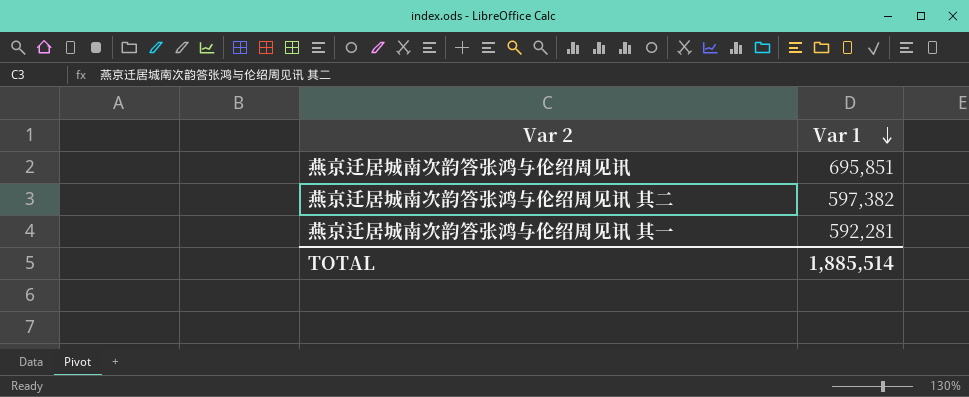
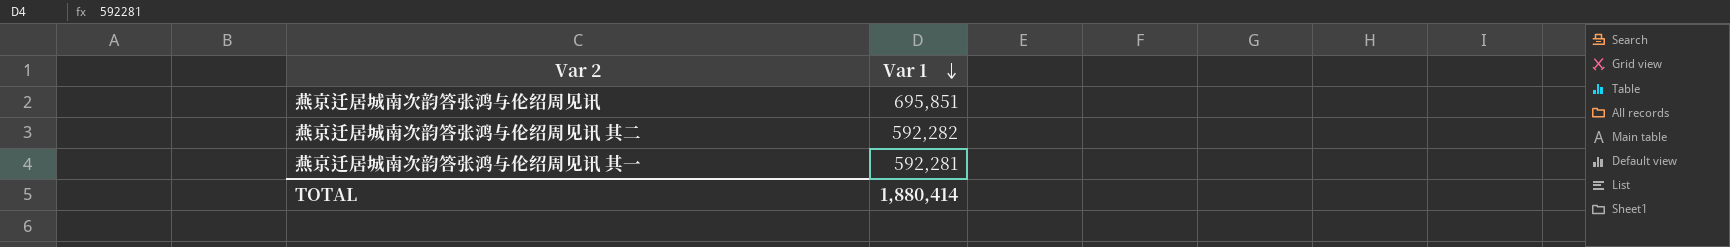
燕京迁居城南次韵答张鸿与伦绍周见讯 其二 | Var 1: 597,382 -> 592,282
TOTAL | Var 1: 1,885,514 -> 1,880,414

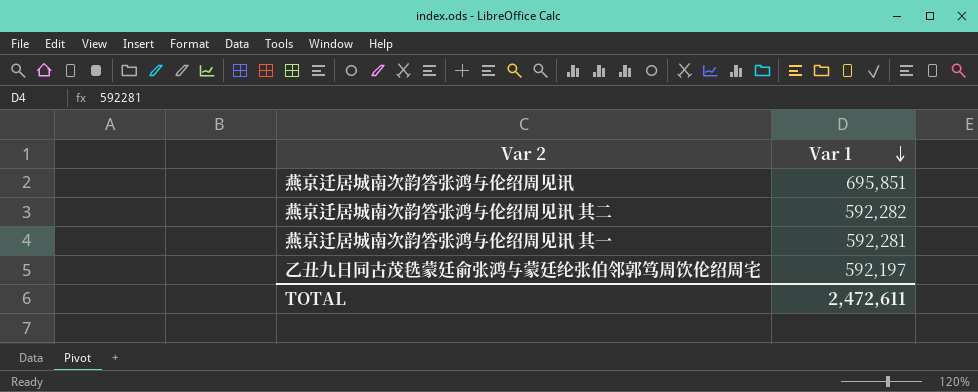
row 乙丑九日同古茂毨蒙廷俞张鸿与蒙廷纶张伯邻郭笃周饮伦绍周宅: none -> 592,197
TOTAL | Var 1: 1,880,414 -> 2,472,611

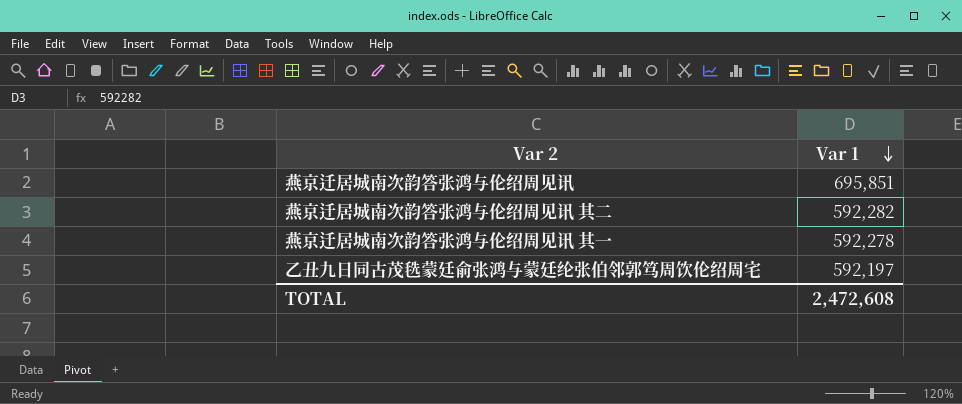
燕京迁居城南次韵答张鸿与伦绍周见讯 其一 | Var 1: 592,281 -> 592,278
TOTAL | Var 1: 2,472,611 -> 2,472,608

